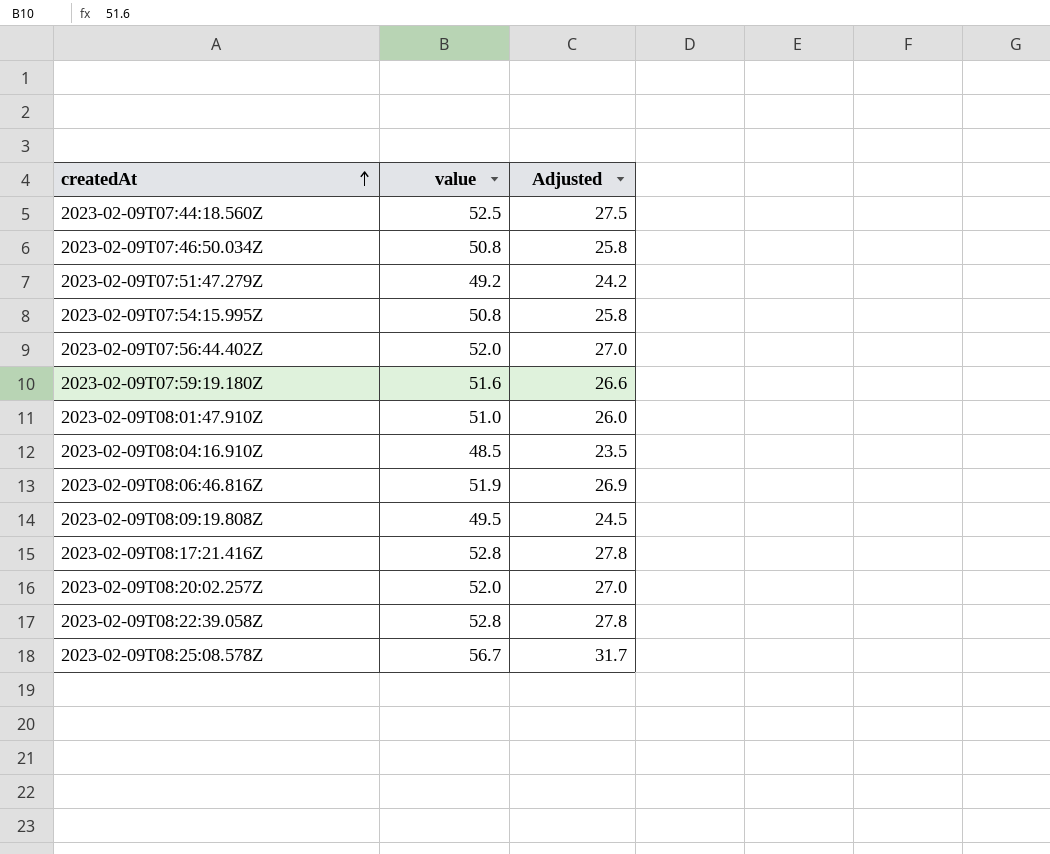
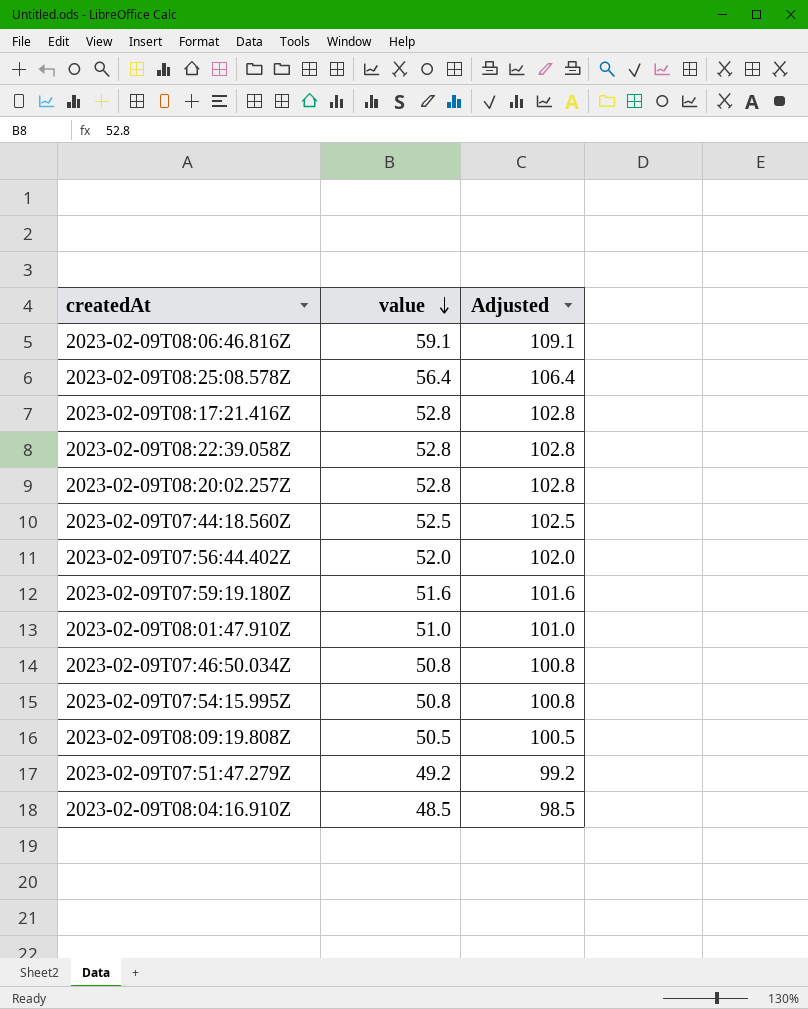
row order: createdAt ascending -> value descending
column Adjusted | formula: [value] - 25 -> [value] + 50
2023-02-09T08:06:46.816Z | value: 51.9 -> 59.1
2023-02-09T08:25:08.578Z | value: 56.7 -> 56.4
2023-02-09T08:20:02.257Z | value: 52.0 -> 52.8
2023-02-09T08:09:19.808Z | value: 49.5 -> 50.5

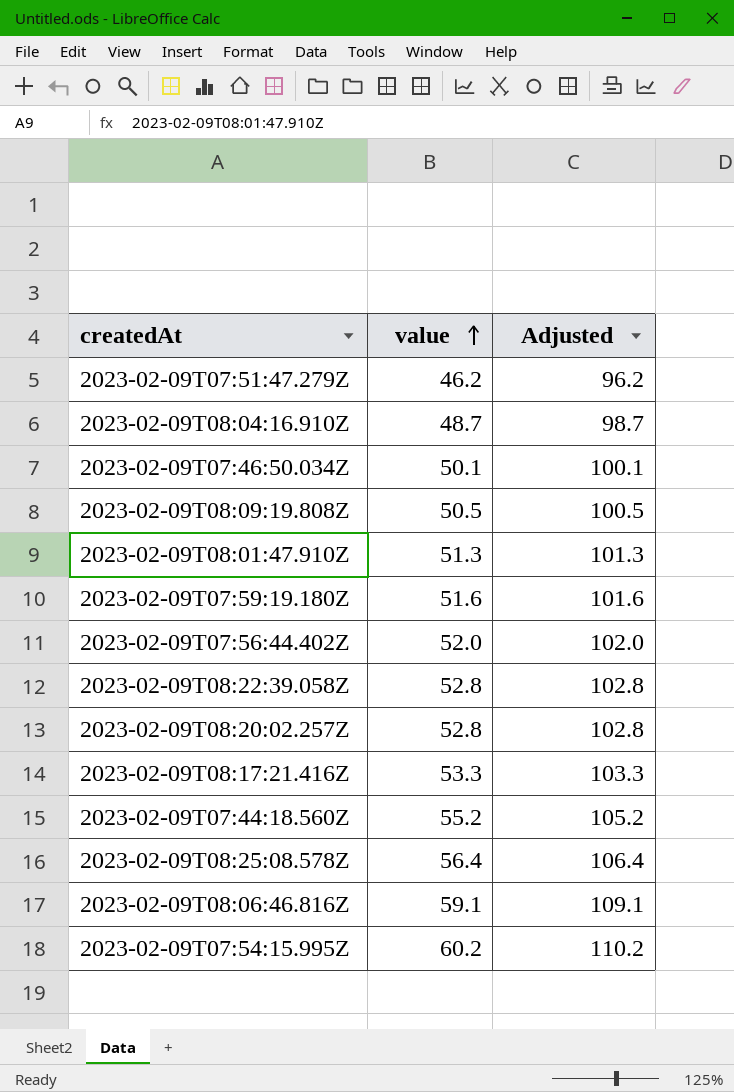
row order: value descending -> value ascending
2023-02-09T07:51:47.279Z | value: 49.2 -> 46.2
2023-02-09T07:51:47.279Z | Adjusted: 99.2 -> 96.2
2023-02-09T08:04:16.910Z | value: 48.5 -> 48.7
2023-02-09T08:04:16.910Z | Adjusted: 98.5 -> 98.7
2023-02-09T07:46:50.034Z | value: 50.8 -> 50.1
2023-02-09T07:46:50.034Z | Adjusted: 100.8 -> 100.1
2023-02-09T08:01:47.910Z | value: 51.0 -> 51.3
2023-02-09T08:01:47.910Z | Adjusted: 101.0 -> 101.3
2023-02-09T08:17:21.416Z | value: 52.8 -> 53.3
2023-02-09T08:17:21.416Z | Adjusted: 102.8 -> 103.3
2023-02-09T07:44:18.560Z | value: 52.5 -> 55.2
2023-02-09T07:44:18.560Z | Adjusted: 102.5 -> 105.2
2023-02-09T07:54:15.995Z | value: 50.8 -> 60.2
2023-02-09T07:54:15.995Z | Adjusted: 100.8 -> 110.2

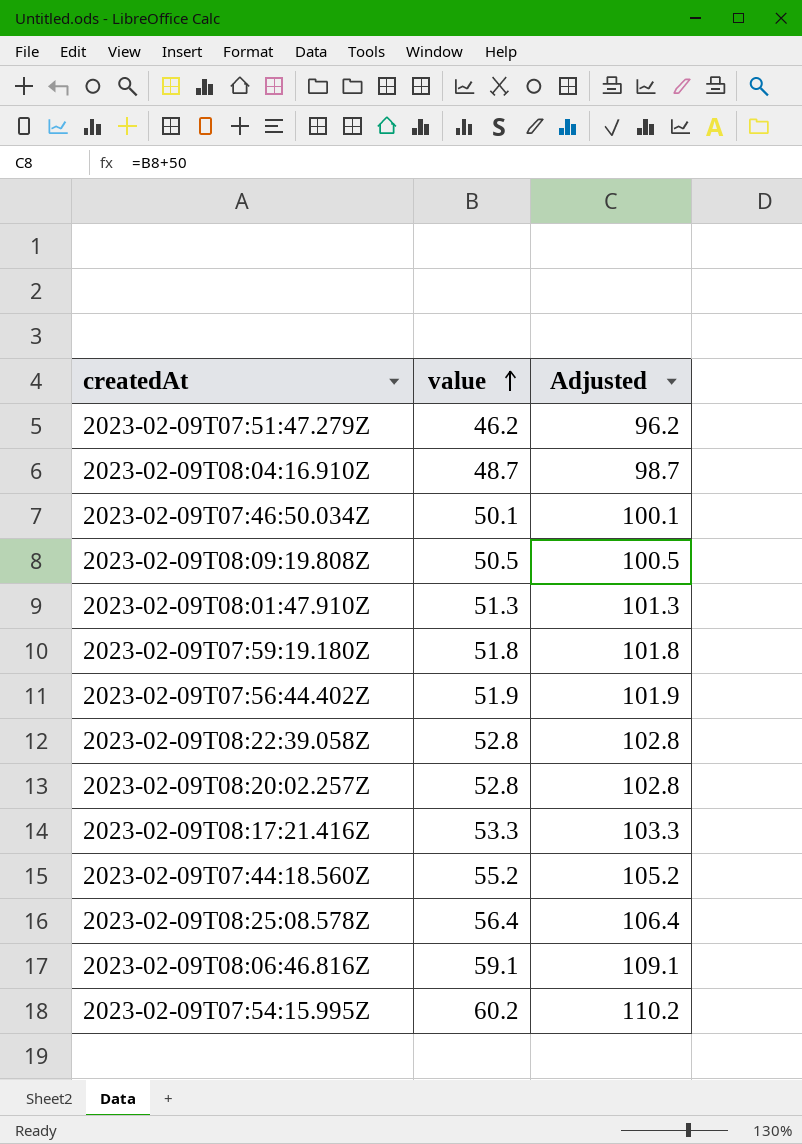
2023-02-09T07:59:19.180Z | value: 51.6 -> 51.8
2023-02-09T07:59:19.180Z | Adjusted: 101.6 -> 101.8
2023-02-09T07:56:44.402Z | value: 52.0 -> 51.9
2023-02-09T07:56:44.402Z | Adjusted: 102.0 -> 101.9

